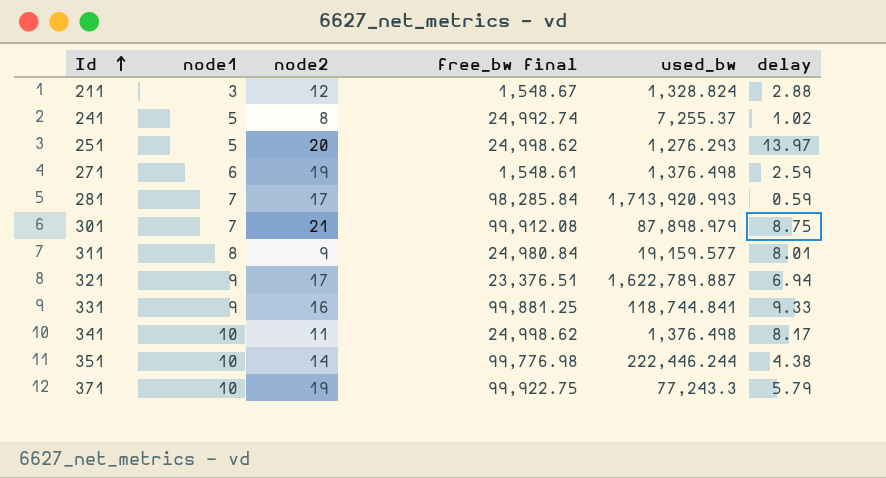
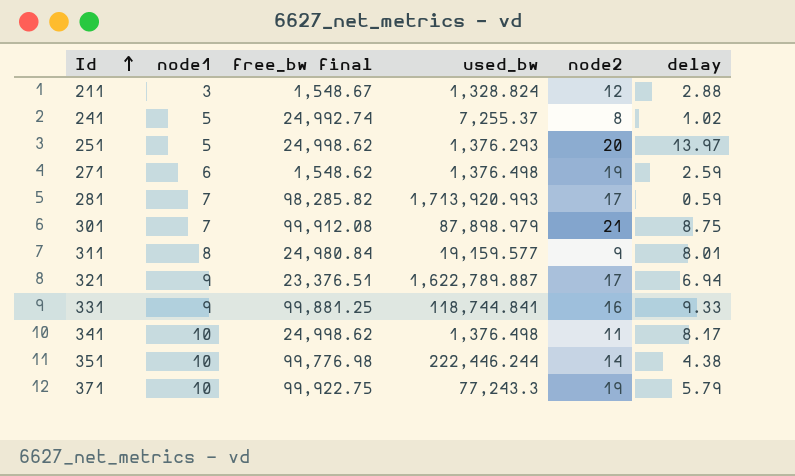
column node2 | position: 3 -> 5
251 | used_bw: 1,276.293 -> 1,376.293
271 | free_bw final: 1,548.61 -> 1,548.62
281 | free_bw final: 98,285.84 -> 98,285.82

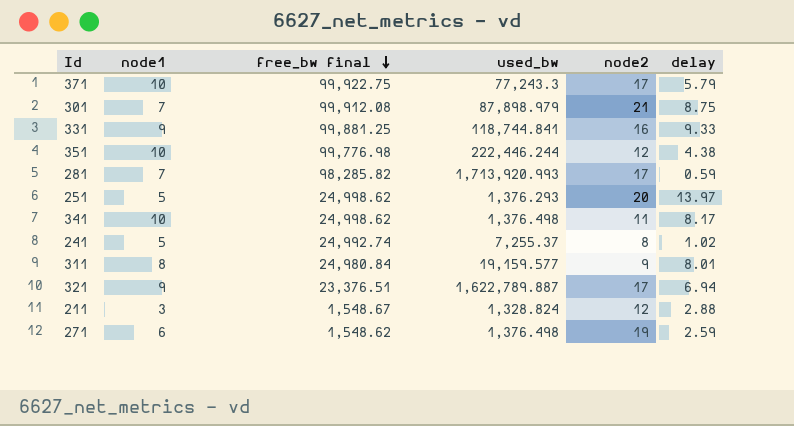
row order: Id ascending -> free_bw final descending
371 | node2: 19 -> 17
351 | node2: 14 -> 12

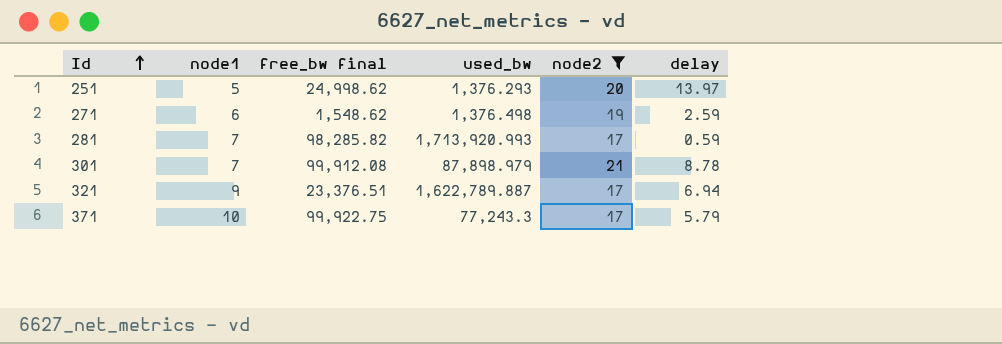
filter: none -> node2 >= 17
row order: free_bw final descending -> Id ascending
301 | delay: 8.75 -> 8.78

